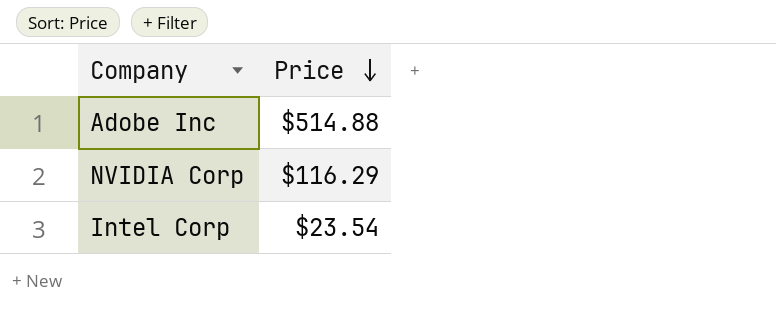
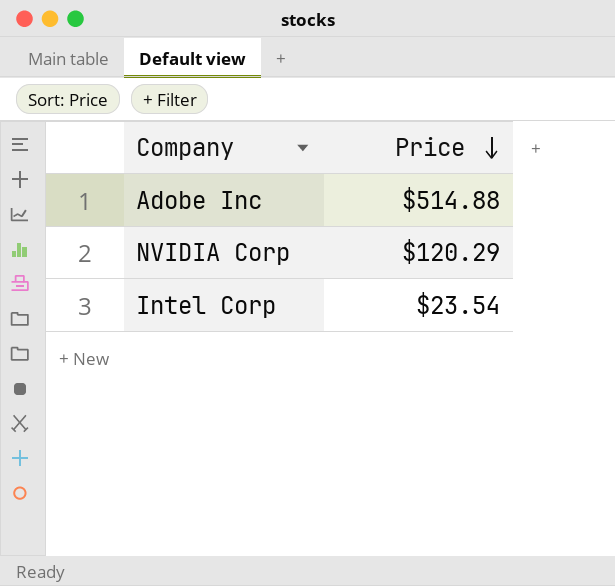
NVIDIA Corp | Price: $116.29 -> $120.29

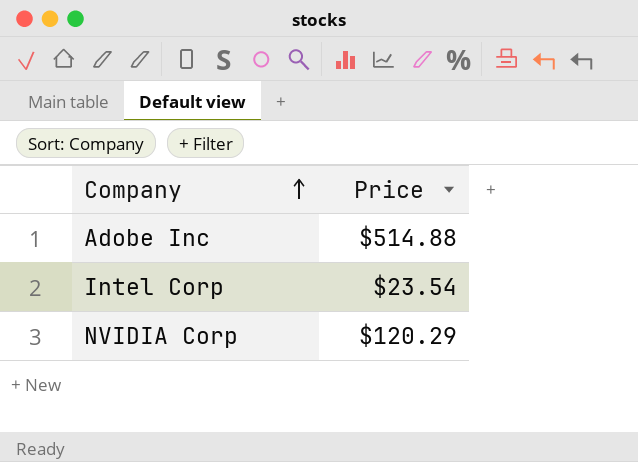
row order: Price descending -> Company ascending

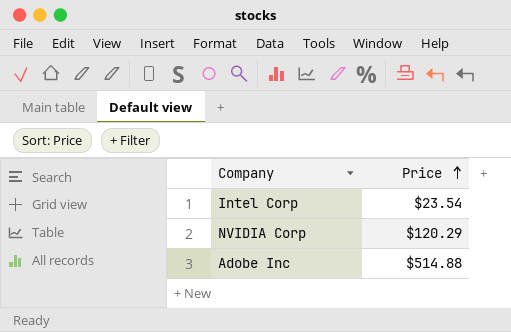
row order: Company ascending -> Price ascending

